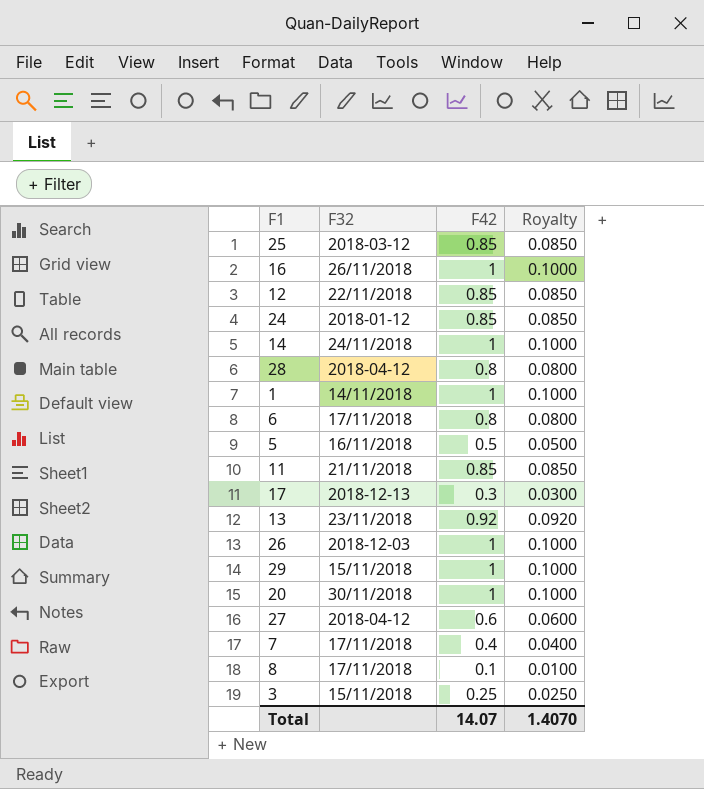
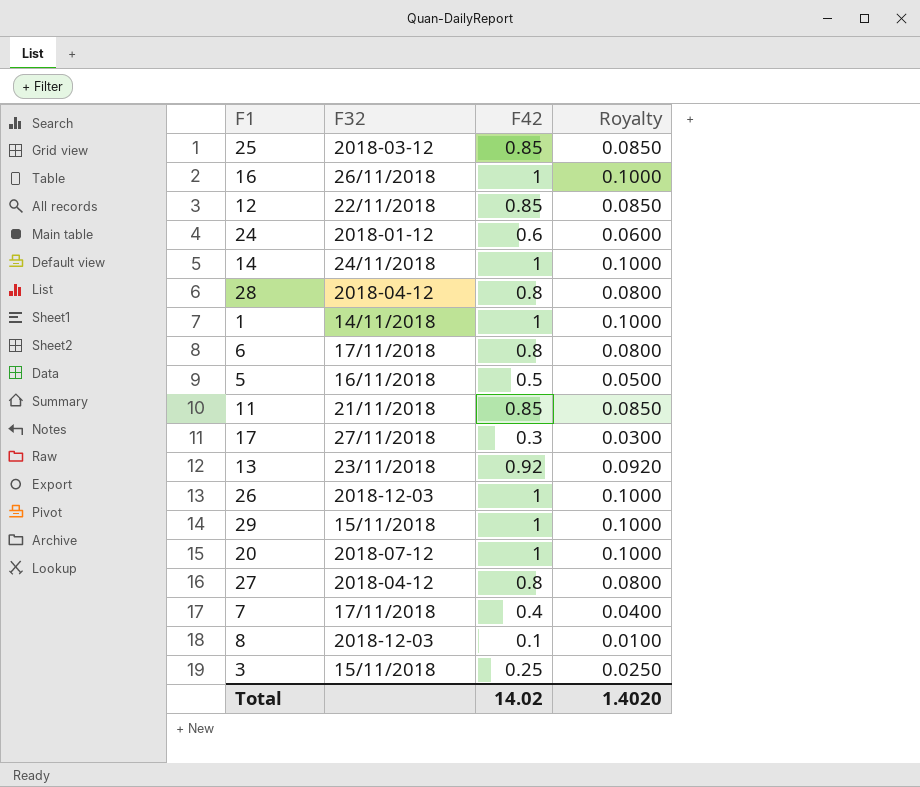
24 | F42: 0.85 -> 0.6
24 | Royalty: 0.0850 -> 0.0600
17 | F32: 2018-12-13 -> 27/11/2018
20 | F32: 30/11/2018 -> 2018-07-12
27 | F42: 0.6 -> 0.8
27 | Royalty: 0.0600 -> 0.0800
8 | F32: 17/11/2018 -> 2018-12-03
Total | F42: 14.07 -> 14.02
Total | Royalty: 1.4070 -> 1.4020

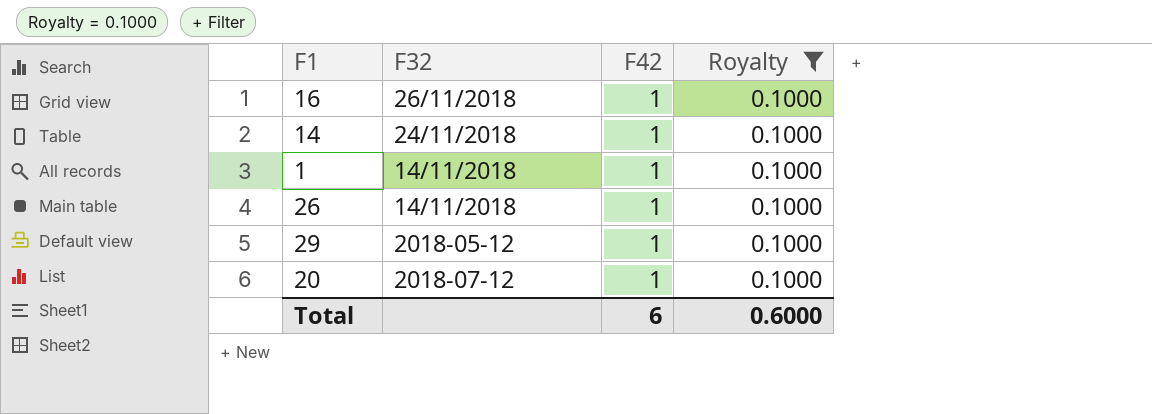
filter: none -> Royalty = 0.1000
26 | F32: 2018-12-03 -> 14/11/2018
29 | F32: 15/11/2018 -> 2018-05-12
Total | F42: 14.02 -> 6
Total | Royalty: 1.4020 -> 0.6000

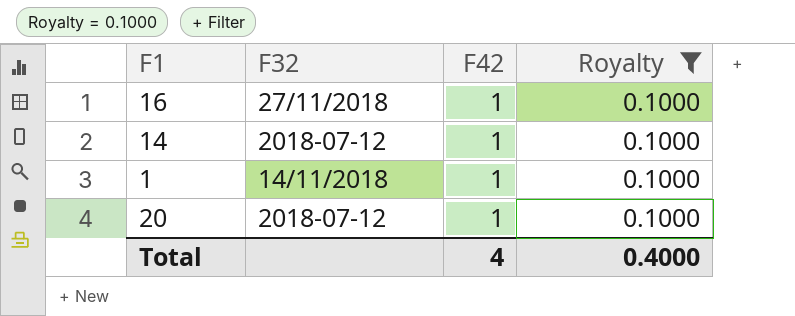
row 26: 14/11/2018 | 1 | 0.1000 -> none
row 29: 2018-05-12 | 1 | 0.1000 -> none
16 | F32: 26/11/2018 -> 27/11/2018
14 | F32: 24/11/2018 -> 2018-07-12
Total | F42: 6 -> 4
Total | Royalty: 0.6000 -> 0.4000

